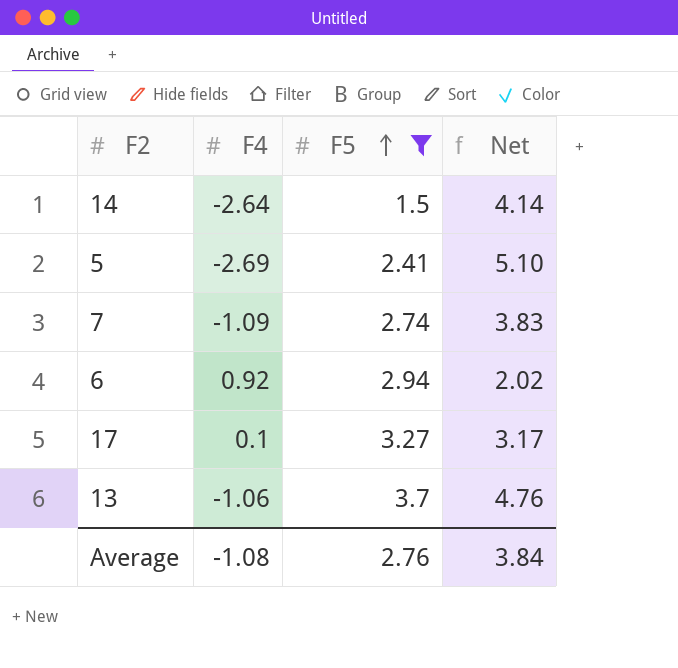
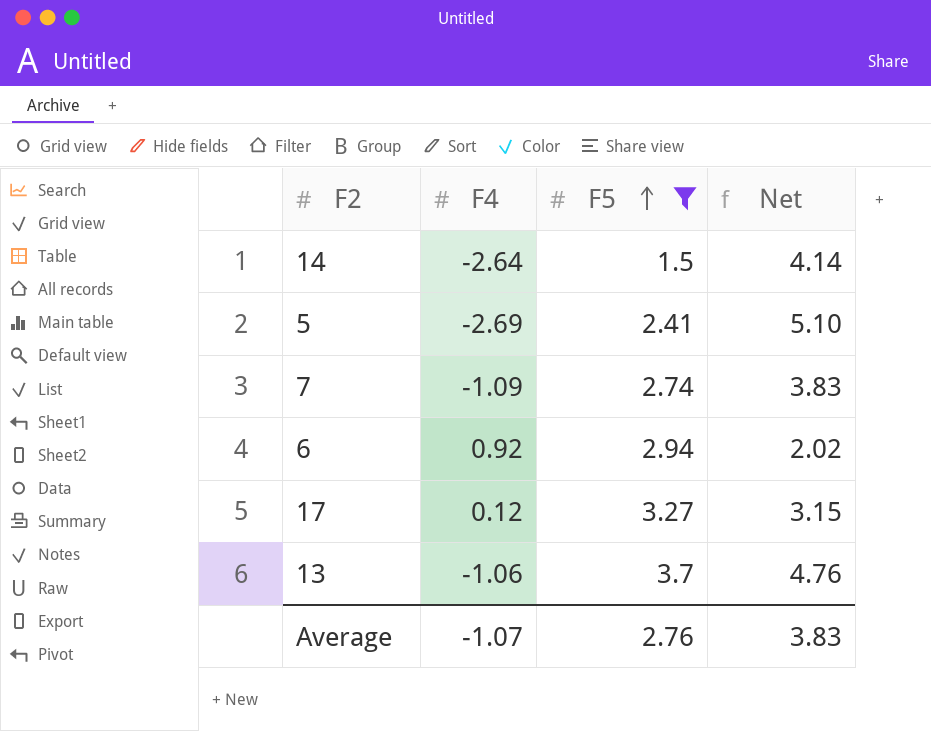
17 | F4: 0.1 -> 0.12
17 | Net: 3.17 -> 3.15
Average | F4: -1.08 -> -1.07
Average | Net: 3.84 -> 3.83

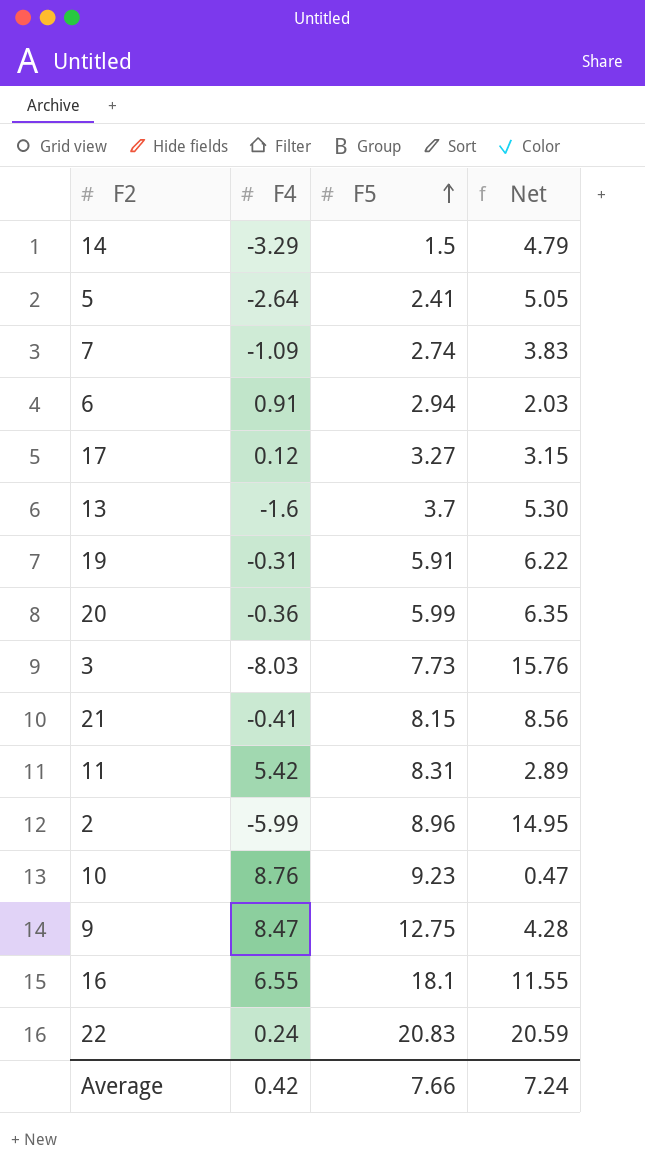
filter: F5 <= 3.7 -> none
14 | F4: -2.64 -> -3.29
14 | Net: 4.14 -> 4.79
5 | F4: -2.69 -> -2.64
5 | Net: 5.10 -> 5.05
6 | F4: 0.92 -> 0.91
6 | Net: 2.02 -> 2.03
13 | F4: -1.06 -> -1.6
13 | Net: 4.76 -> 5.30
Average | F4: -1.07 -> 0.42
Average | F5: 2.76 -> 7.66
Average | Net: 3.83 -> 7.24

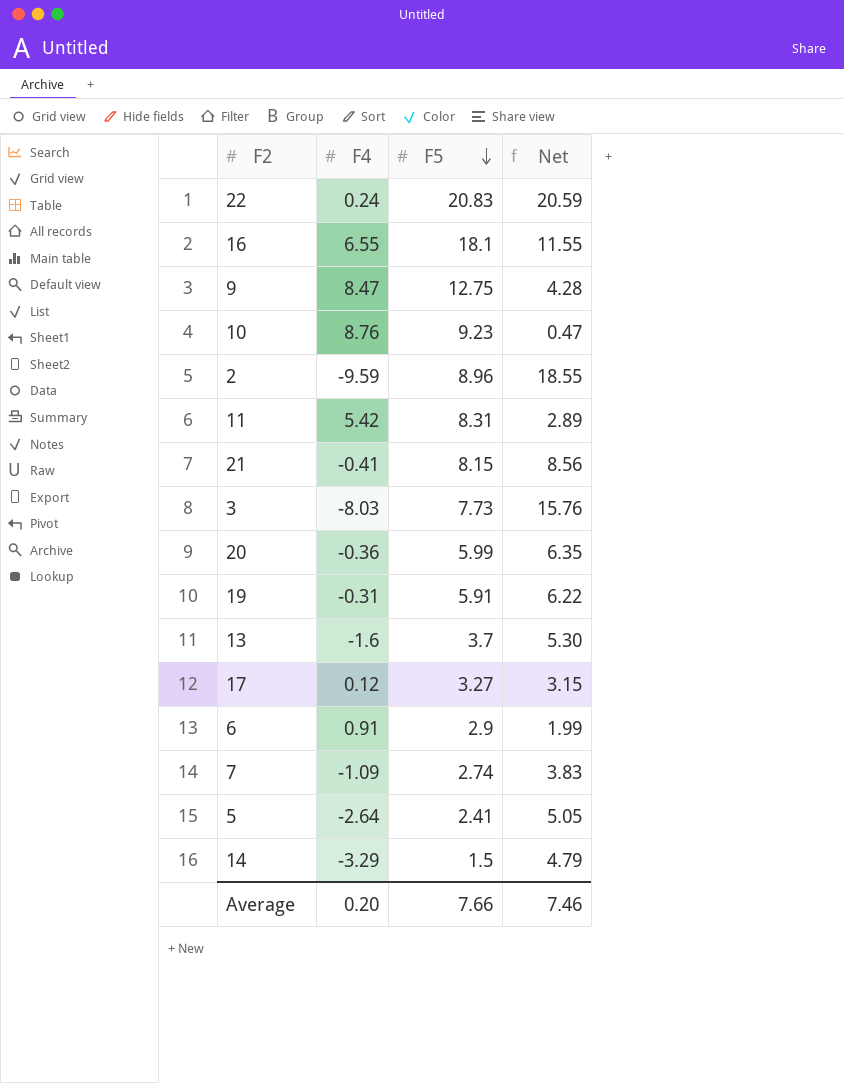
row order: F5 ascending -> F5 descending
2 | F4: -5.99 -> -9.59
2 | Net: 14.95 -> 18.55
6 | F5: 2.94 -> 2.9
6 | Net: 2.03 -> 1.99
Average | F4: 0.42 -> 0.20
Average | Net: 7.24 -> 7.46

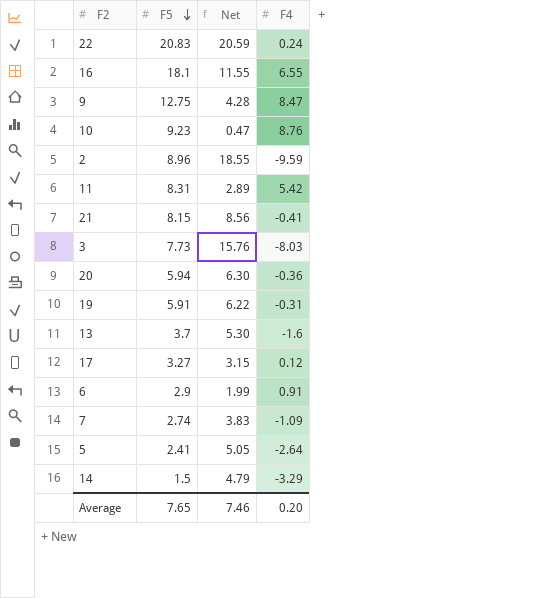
column F4 | position: 2 -> 4
20 | F5: 5.99 -> 5.94
20 | Net: 6.35 -> 6.30
Average | F5: 7.66 -> 7.65

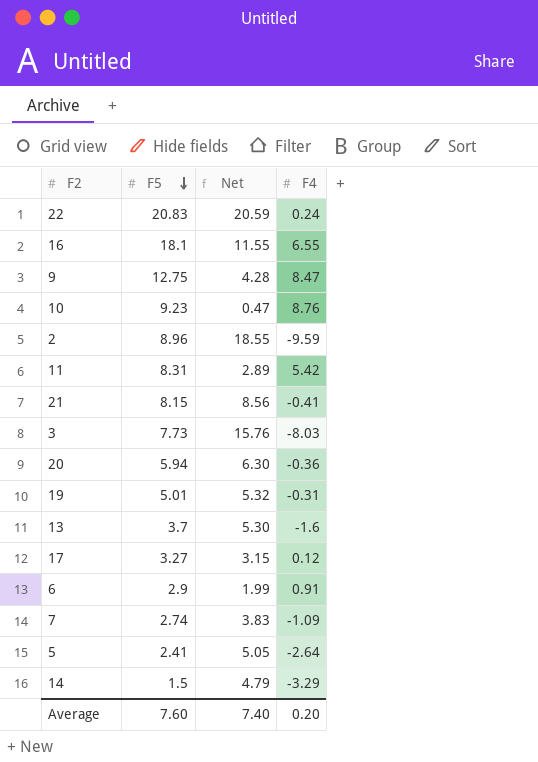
19 | F5: 5.91 -> 5.01
19 | Net: 6.22 -> 5.32
Average | F5: 7.65 -> 7.60
Average | Net: 7.46 -> 7.40

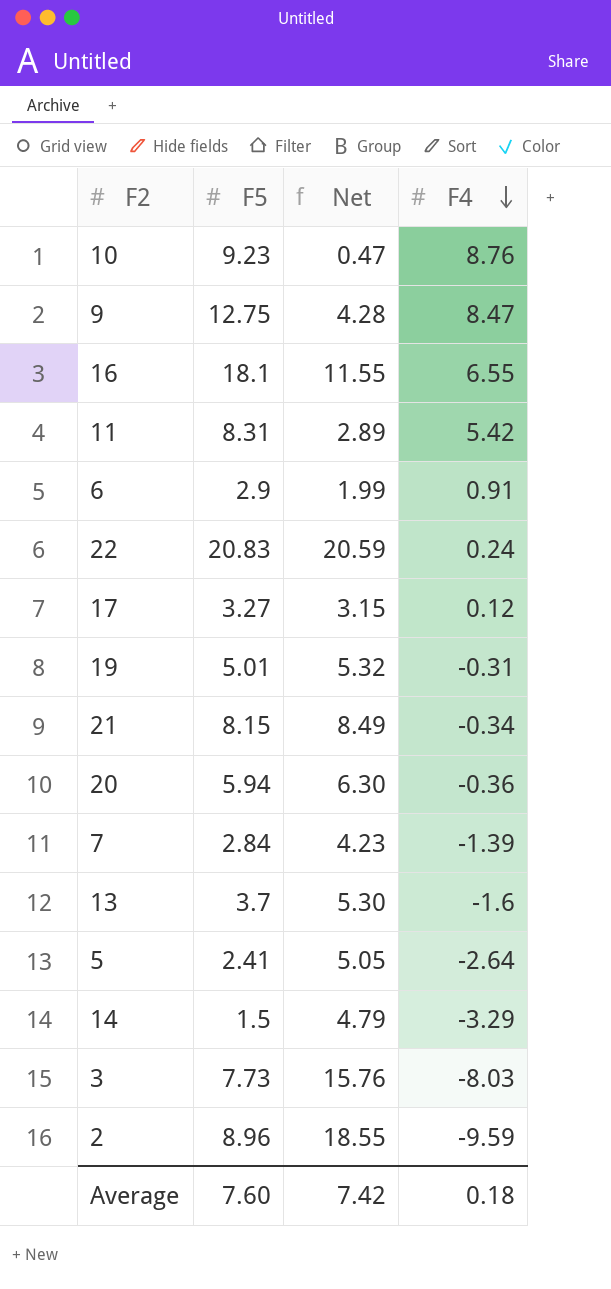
row order: F5 descending -> F4 descending
21 | Net: 8.56 -> 8.49
21 | F4: -0.41 -> -0.34
7 | F5: 2.74 -> 2.84
7 | Net: 3.83 -> 4.23
7 | F4: -1.09 -> -1.39
Average | Net: 7.40 -> 7.42
Average | F4: 0.20 -> 0.18

